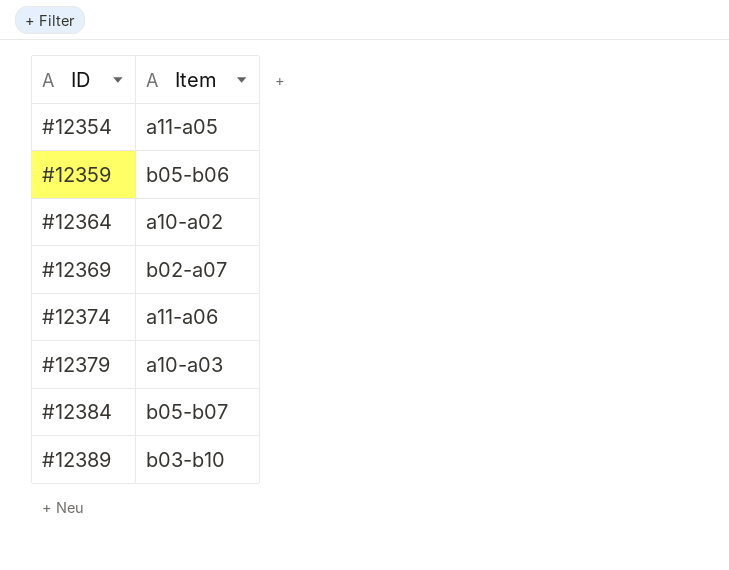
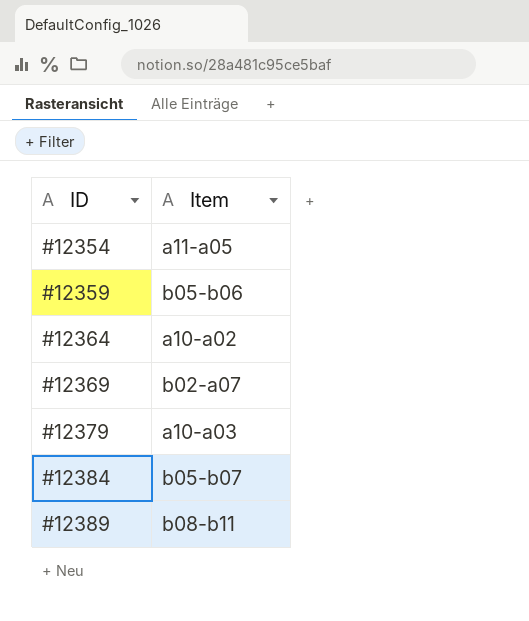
row #12374: a11-a06 -> none
#12389 | Item: b03-b10 -> b08-b11

